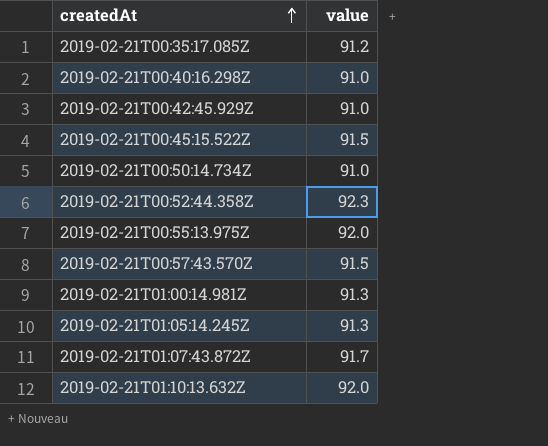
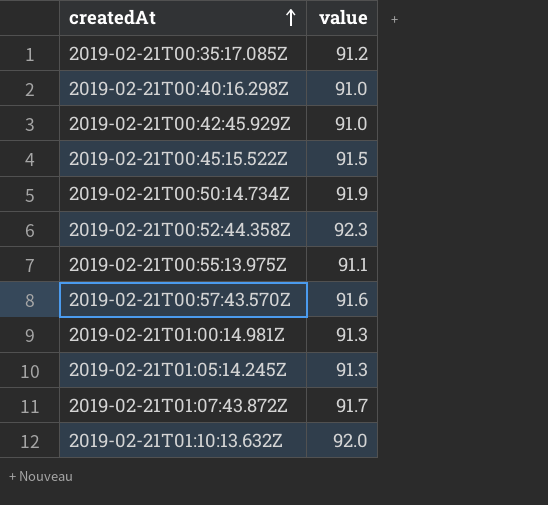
2019-02-21T00:50:14.734Z | value: 91.0 -> 91.9
2019-02-21T00:55:13.975Z | value: 92.0 -> 91.1
2019-02-21T00:57:43.570Z | value: 91.5 -> 91.6

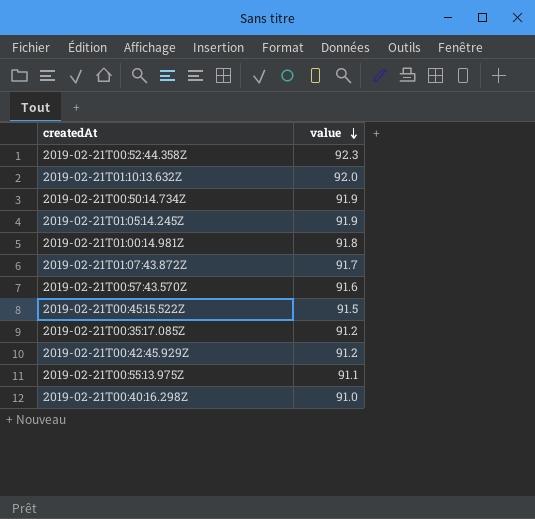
row order: createdAt ascending -> value descending
2019-02-21T01:05:14.245Z | value: 91.3 -> 91.9
2019-02-21T01:00:14.981Z | value: 91.3 -> 91.8
2019-02-21T00:42:45.929Z | value: 91.0 -> 91.2

